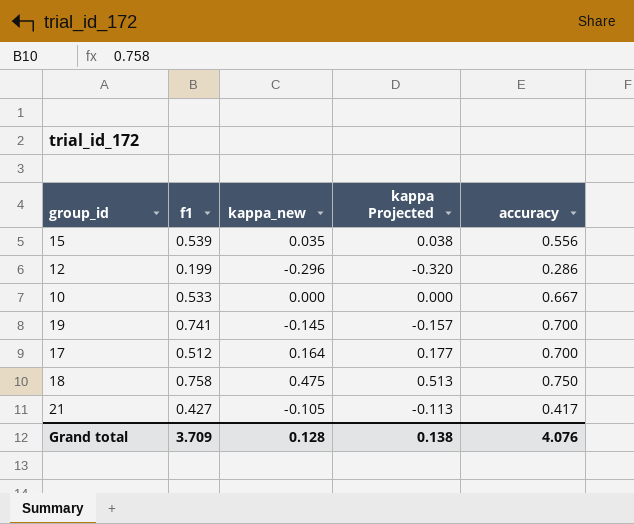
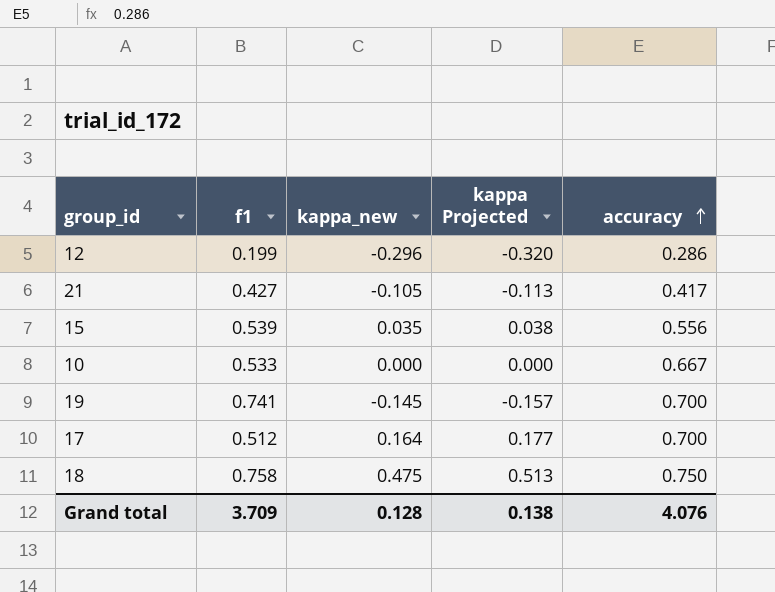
row order: none -> accuracy ascending

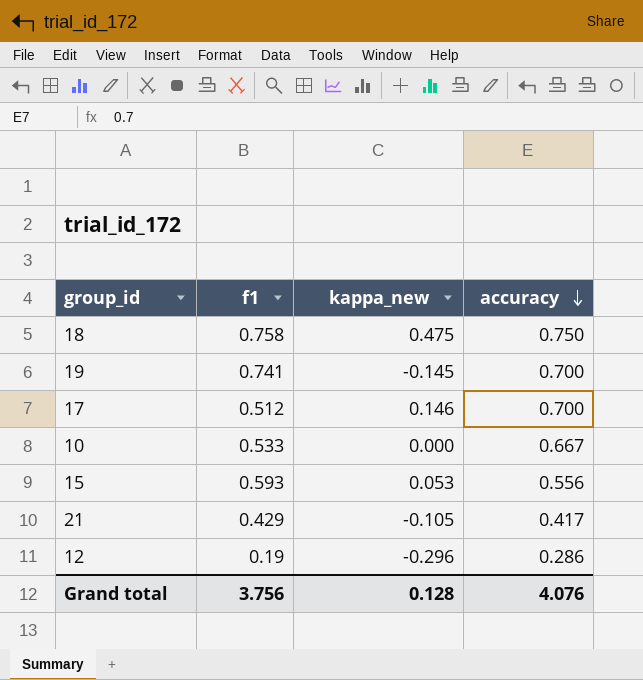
row order: accuracy ascending -> accuracy descending
column kappa Projected | formula: [kappa_new] * 1.08 -> none
17 | kappa_new: 0.164 -> 0.146
15 | f1: 0.539 -> 0.593
15 | kappa_new: 0.035 -> 0.053
21 | f1: 0.427 -> 0.429
12 | f1: 0.199 -> 0.19
Grand total | f1: 3.709 -> 3.756

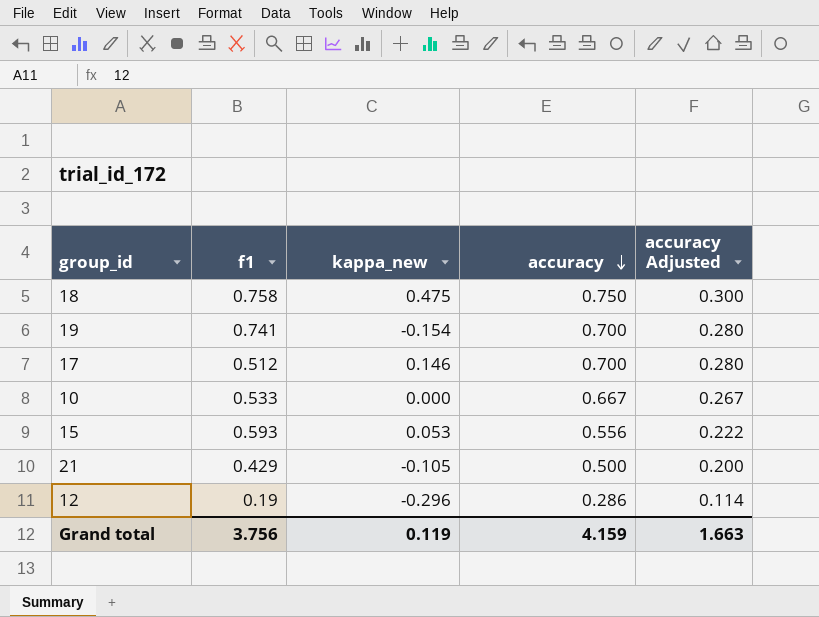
column accuracy Adjusted | formula: none -> [accuracy] * 0.4
19 | kappa_new: -0.145 -> -0.154
21 | accuracy: 0.417 -> 0.500
Grand total | kappa_new: 0.128 -> 0.119
Grand total | accuracy: 4.076 -> 4.159

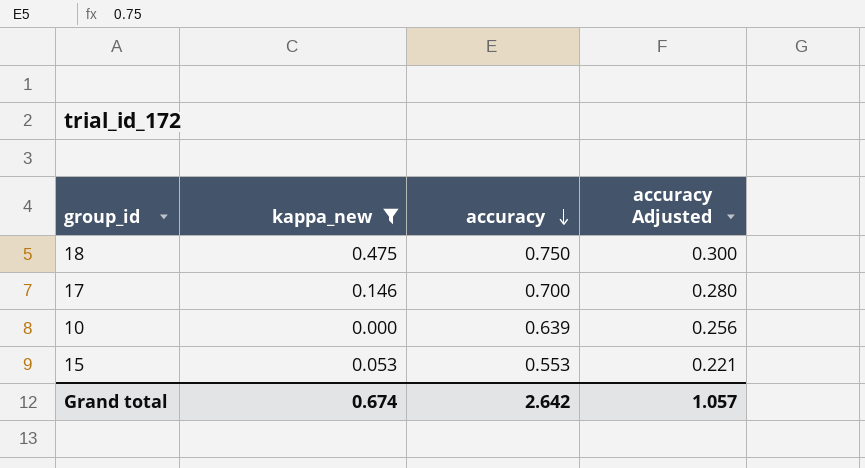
filter: none -> kappa_new >= 0.000
column f1 | position: 2 -> none
10 | accuracy: 0.667 -> 0.639
10 | accuracy Adjusted: 0.267 -> 0.256
15 | accuracy: 0.556 -> 0.553
15 | accuracy Adjusted: 0.222 -> 0.221
Grand total | kappa_new: 0.119 -> 0.674
Grand total | accuracy: 4.159 -> 2.642
Grand total | accuracy Adjusted: 1.663 -> 1.057

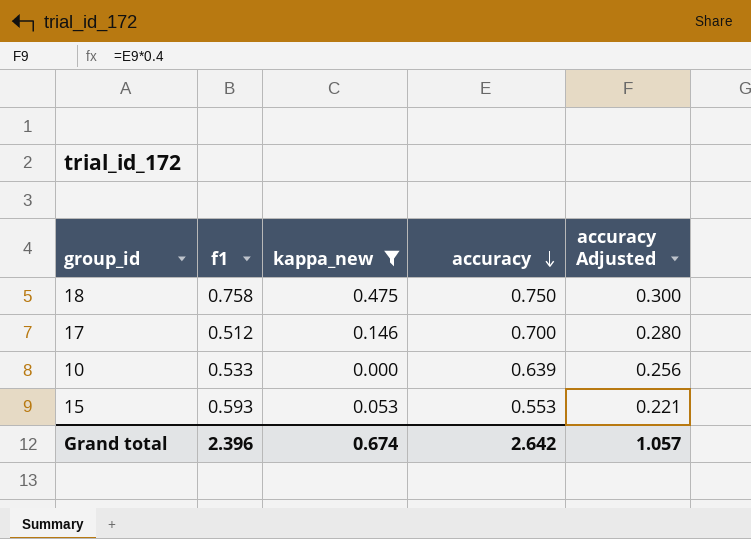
column f1 | position: none -> 2

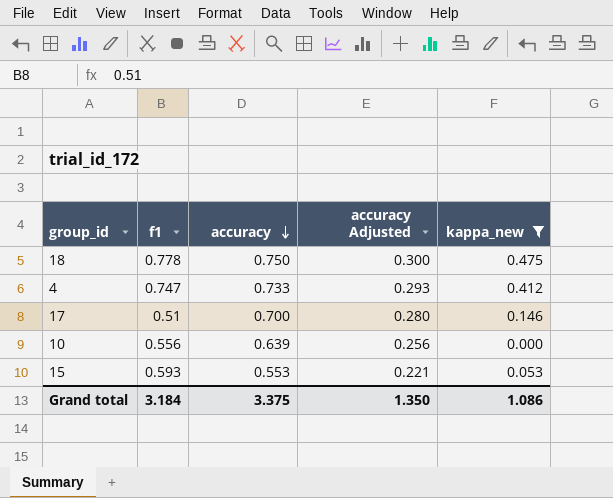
column kappa_new | position: 3 -> 5
18 | f1: 0.758 -> 0.778
row 4: none -> 0.747 | 0.733 | 0.293 | 0.412
17 | f1: 0.512 -> 0.51
10 | f1: 0.533 -> 0.556
Grand total | f1: 2.396 -> 3.184
Grand total | accuracy: 2.642 -> 3.375
Grand total | accuracy Adjusted: 1.057 -> 1.350
Grand total | kappa_new: 0.674 -> 1.086

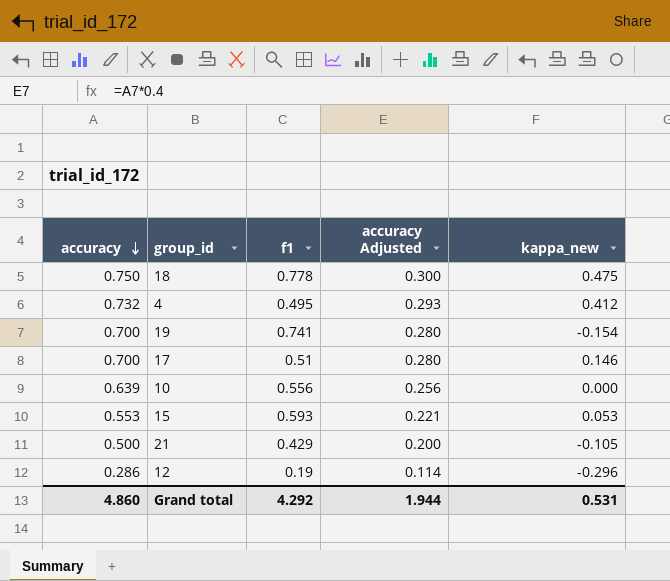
filter: kappa_new >= 0.000 -> none
column accuracy | position: 3 -> 1
4 | accuracy: 0.733 -> 0.732
4 | f1: 0.747 -> 0.495
Grand total | accuracy: 3.375 -> 4.860
Grand total | f1: 3.184 -> 4.292
Grand total | accuracy Adjusted: 1.350 -> 1.944
Grand total | kappa_new: 1.086 -> 0.531

